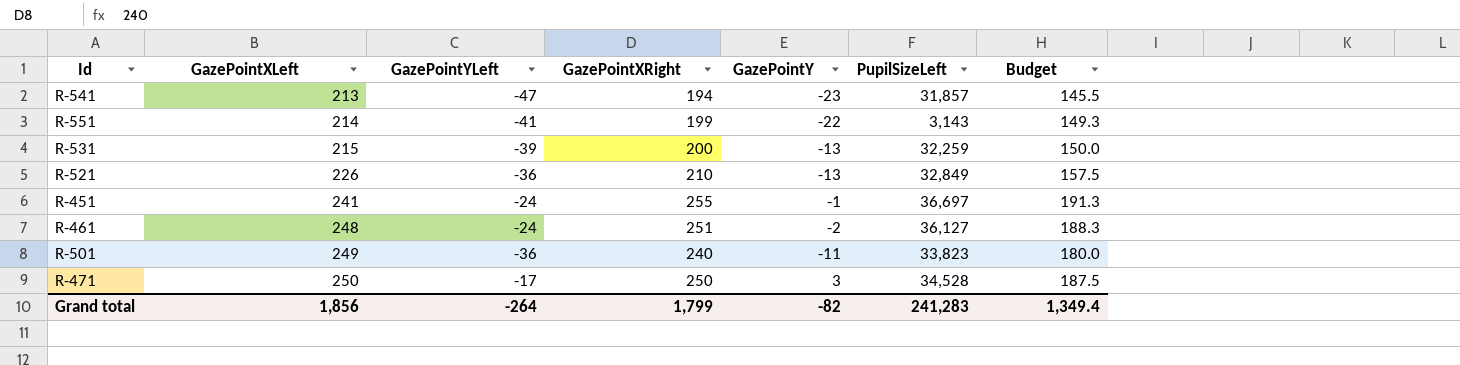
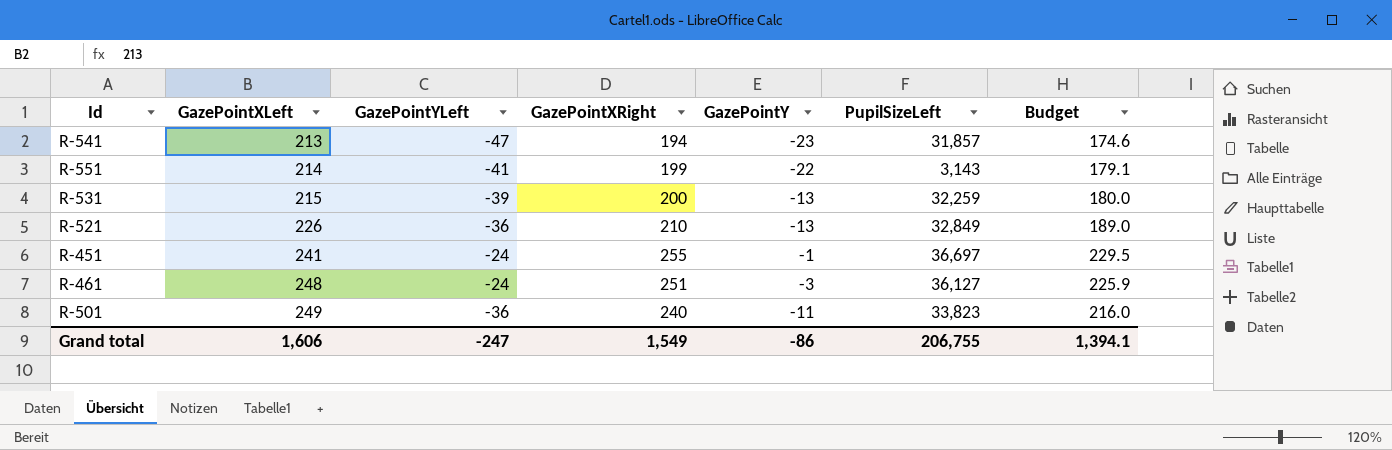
column Budget | formula: [GazePointXRight] * 0.75 -> [GazePointXRight] * 0.9
row R-471: 250 | -17 | 250 | 3 | 34,528 | 187.5 -> none
R-461 | GazePointY: -2 -> -3
Grand total | GazePointXLeft: 1,856 -> 1,606
Grand total | GazePointYLeft: -264 -> -247
Grand total | GazePointXRight: 1,799 -> 1,549
Grand total | GazePointY: -82 -> -86
Grand total | PupilSizeLeft: 241,283 -> 206,755
Grand total | Budget: 1,349.4 -> 1,394.1

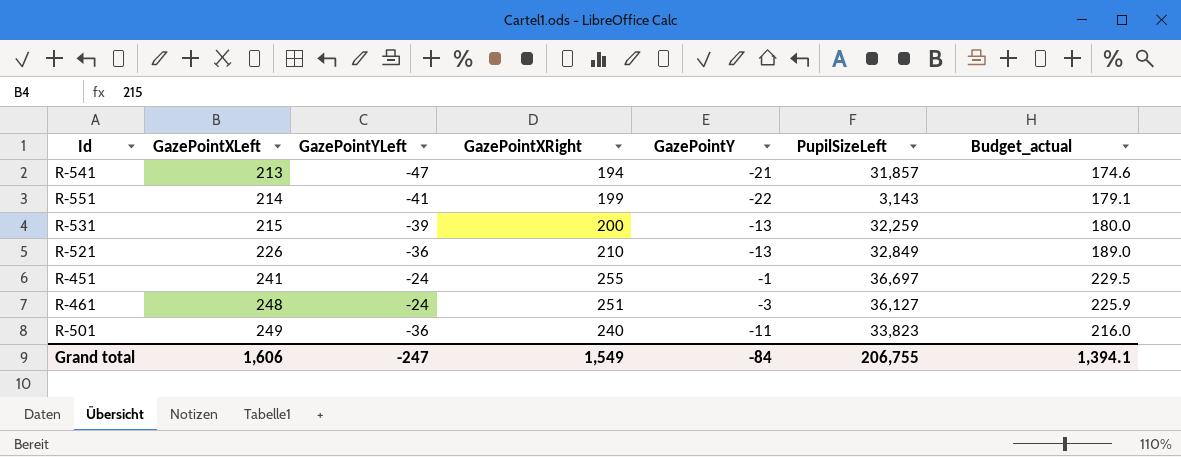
column name: Budget -> Budget_actual
R-541 | GazePointY: -23 -> -21
Grand total | GazePointY: -86 -> -84

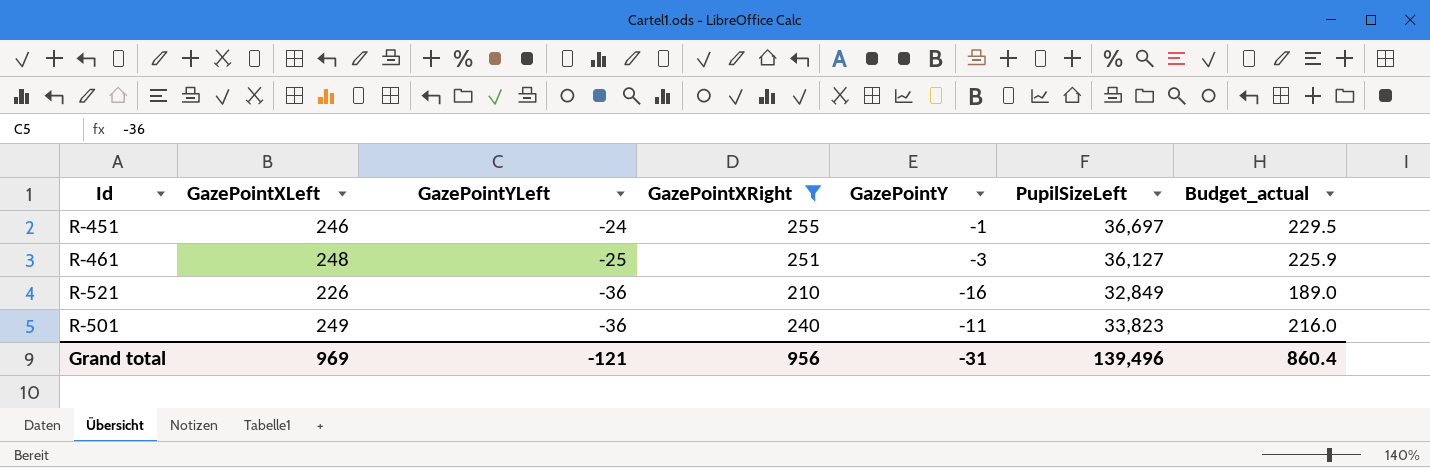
filter: none -> GazePointXRight >= 210
row order: GazePointXLeft ascending -> GazePointYLeft descending
R-451 | GazePointXLeft: 241 -> 246
R-461 | GazePointYLeft: -24 -> -25
R-521 | GazePointY: -13 -> -16
Grand total | GazePointXLeft: 1,606 -> 969
Grand total | GazePointYLeft: -247 -> -121
Grand total | GazePointXRight: 1,549 -> 956
Grand total | GazePointY: -84 -> -31
Grand total | PupilSizeLeft: 206,755 -> 139,496
Grand total | Budget_actual: 1,394.1 -> 860.4

